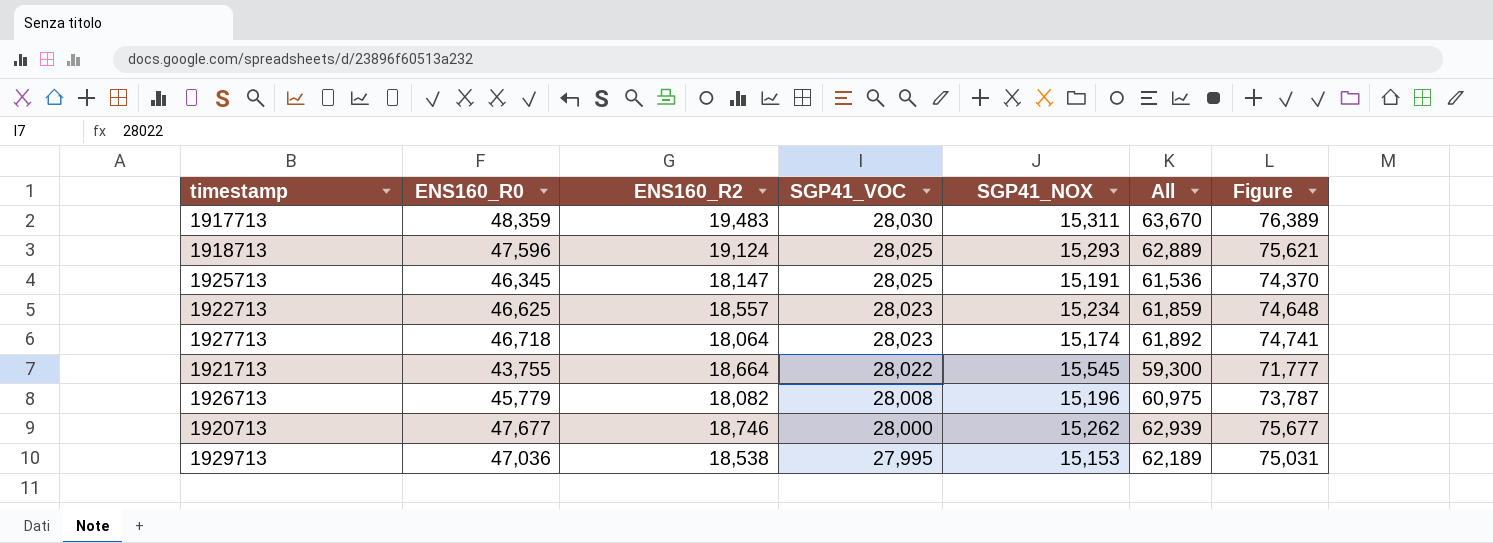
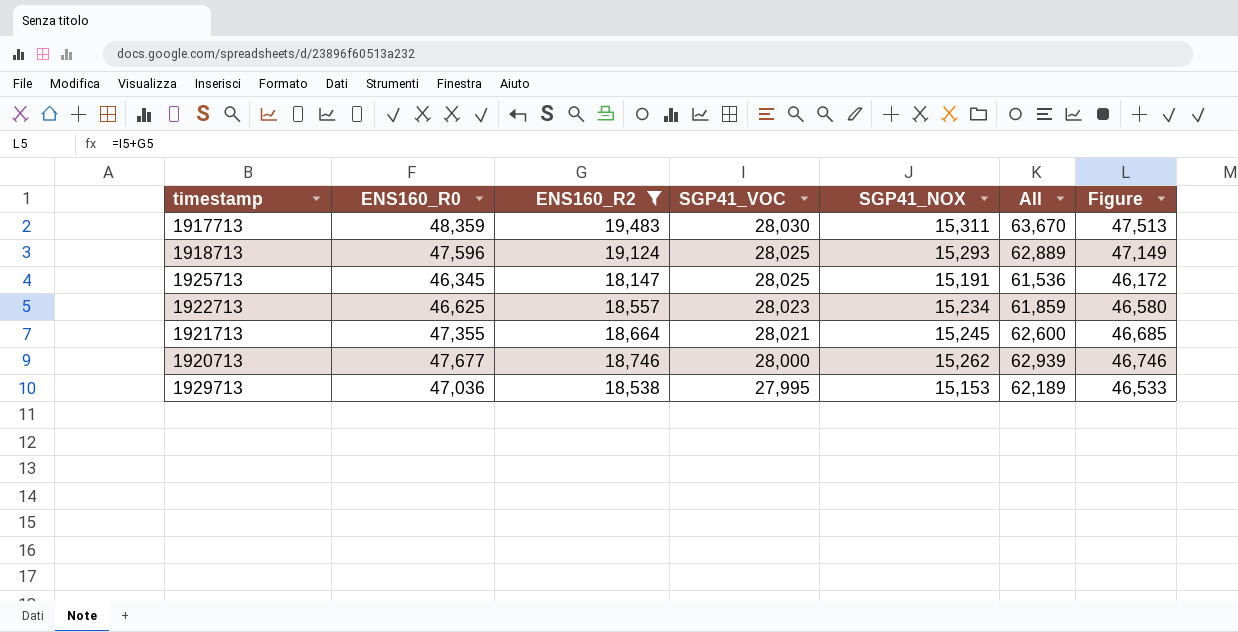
filter: none -> ENS160_R2 >= 18,147
column Figure | formula: [ENS160_R0] + [SGP41_VOC] -> [ENS160_R2] + [SGP41_VOC]
1921713 | ENS160_R0: 43,755 -> 47,355
1921713 | SGP41_VOC: 28,022 -> 28,021
1921713 | SGP41_NOX: 15,545 -> 15,245
1921713 | All: 59,300 -> 62,600

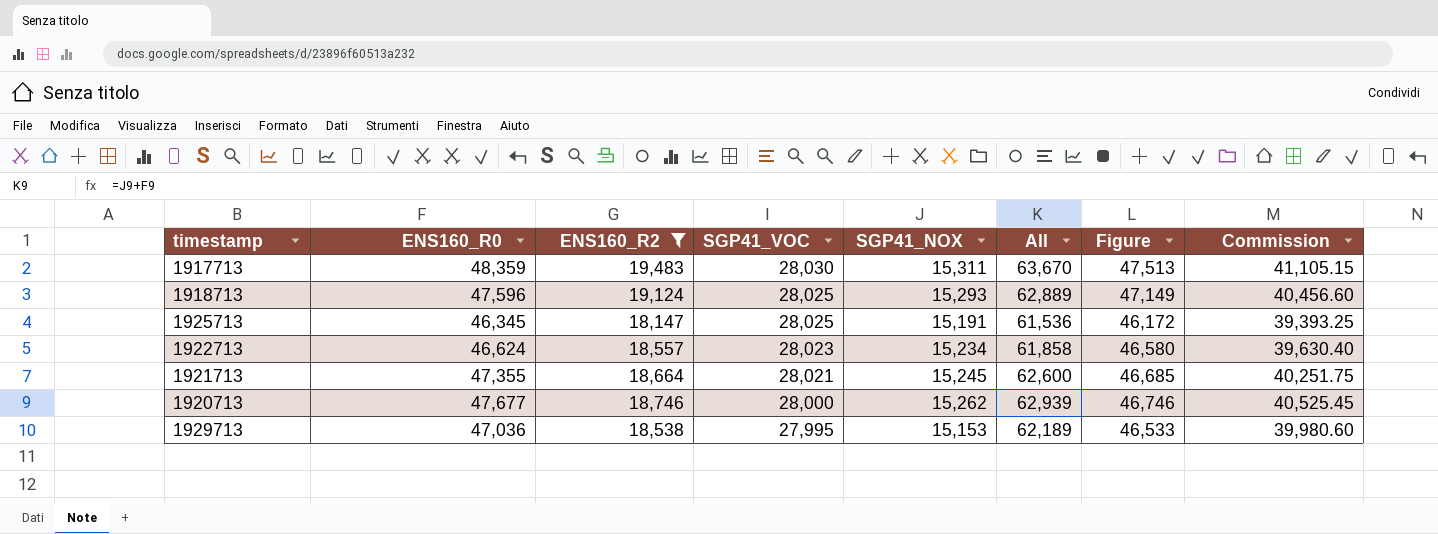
column Commission | formula: none -> [ENS160_R0] * 0.85
1922713 | ENS160_R0: 46,625 -> 46,624
1922713 | All: 61,859 -> 61,858

